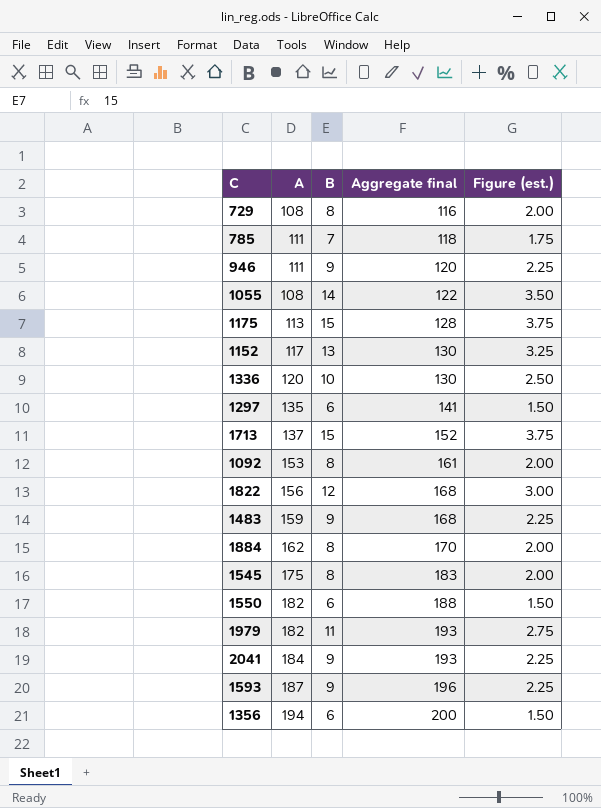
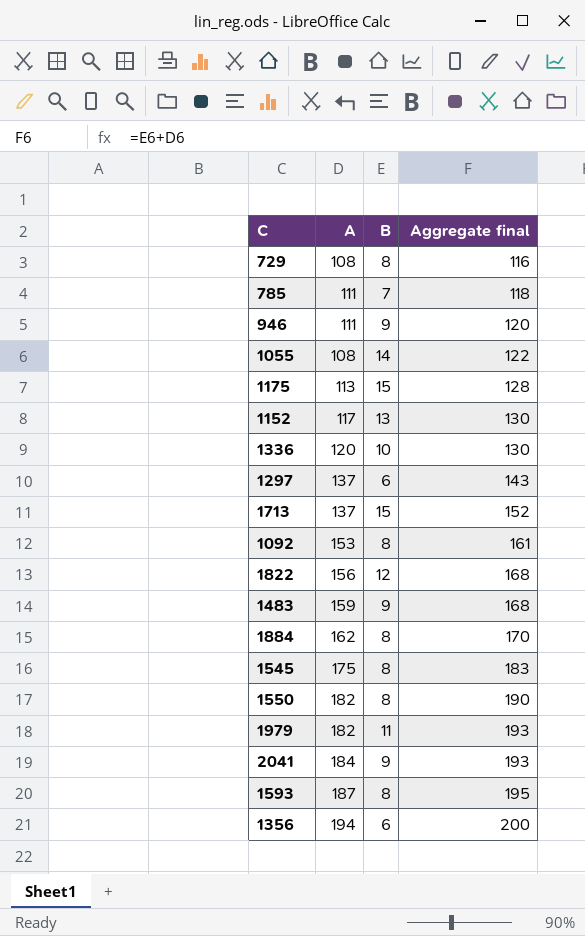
column Figure (est.) | formula: [B] * 0.25 -> none
1297 | A: 135 -> 137
1297 | Aggregate final: 141 -> 143
1550 | B: 6 -> 8
1550 | Aggregate final: 188 -> 190
1593 | B: 9 -> 8
1593 | Aggregate final: 196 -> 195

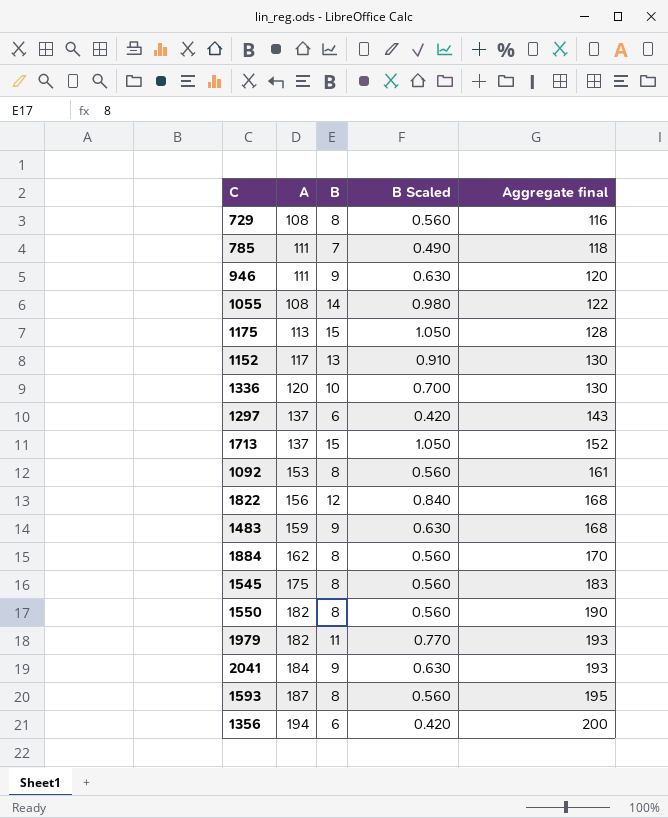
column B Scaled | formula: none -> [B] * 0.07

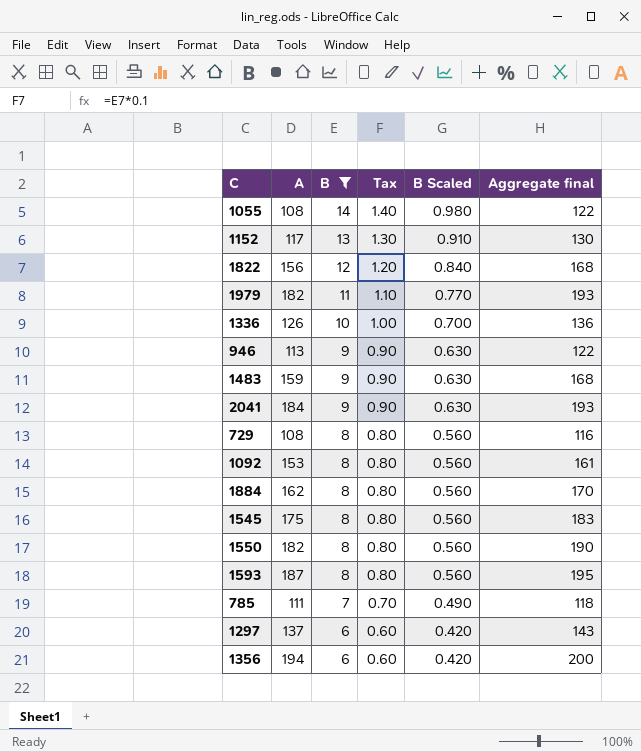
filter: none -> B != 15
row order: Aggregate final ascending -> B descending
column Tax | formula: none -> [B] * 0.1
1336 | A: 120 -> 126
1336 | Aggregate final: 130 -> 136
946 | A: 111 -> 113
946 | Aggregate final: 120 -> 122

